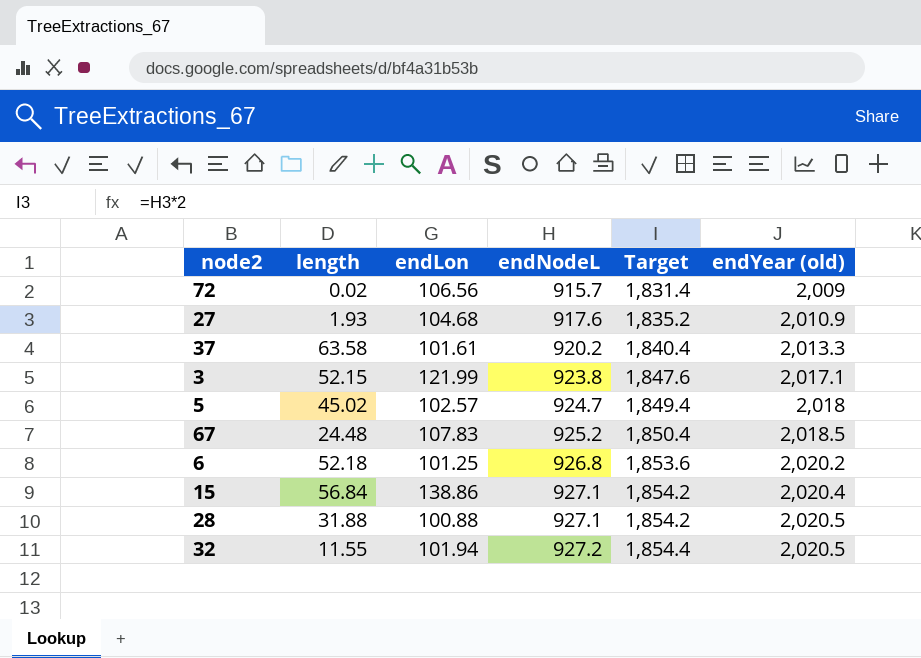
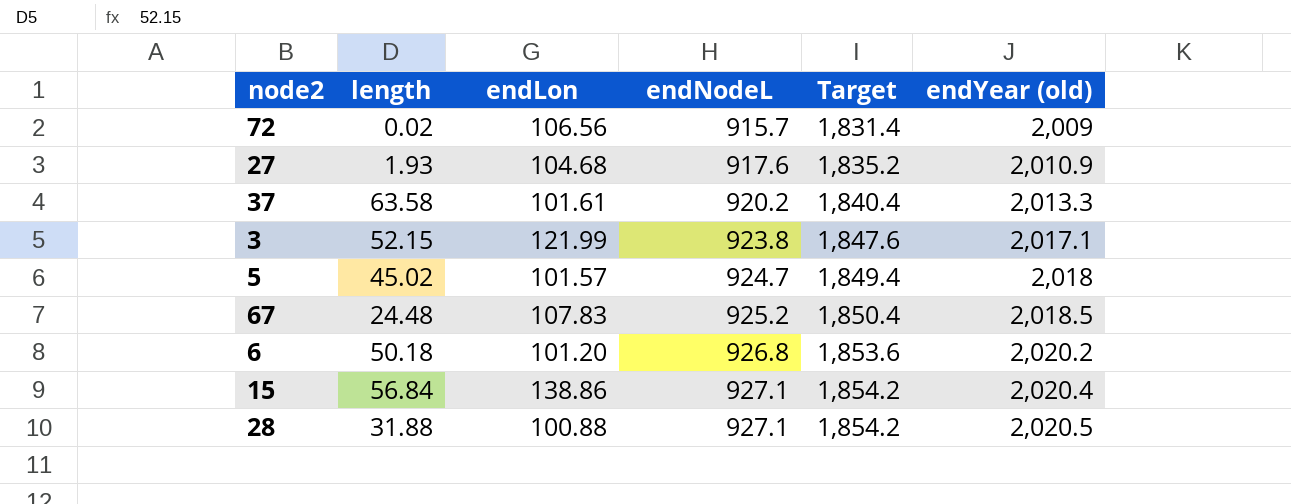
row 32: 11.55 | 101.94 | 927.2 | 1,854.4 | 2,020.5 -> none
5 | endLon: 102.57 -> 101.57
6 | length: 52.18 -> 50.18
6 | endLon: 101.25 -> 101.20

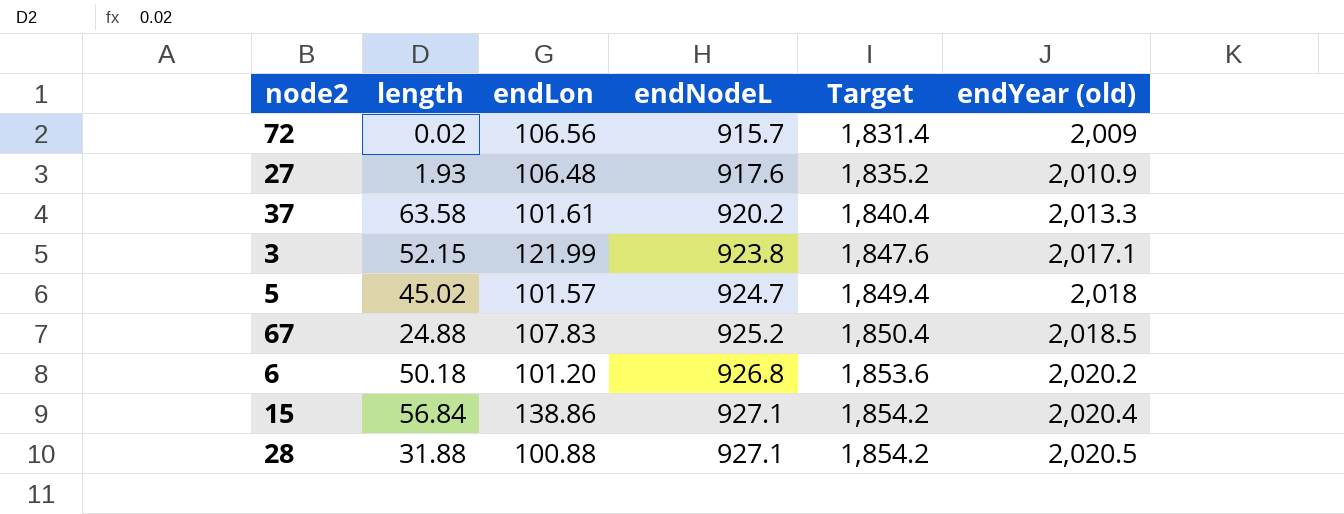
27 | endLon: 104.68 -> 106.48
67 | length: 24.48 -> 24.88

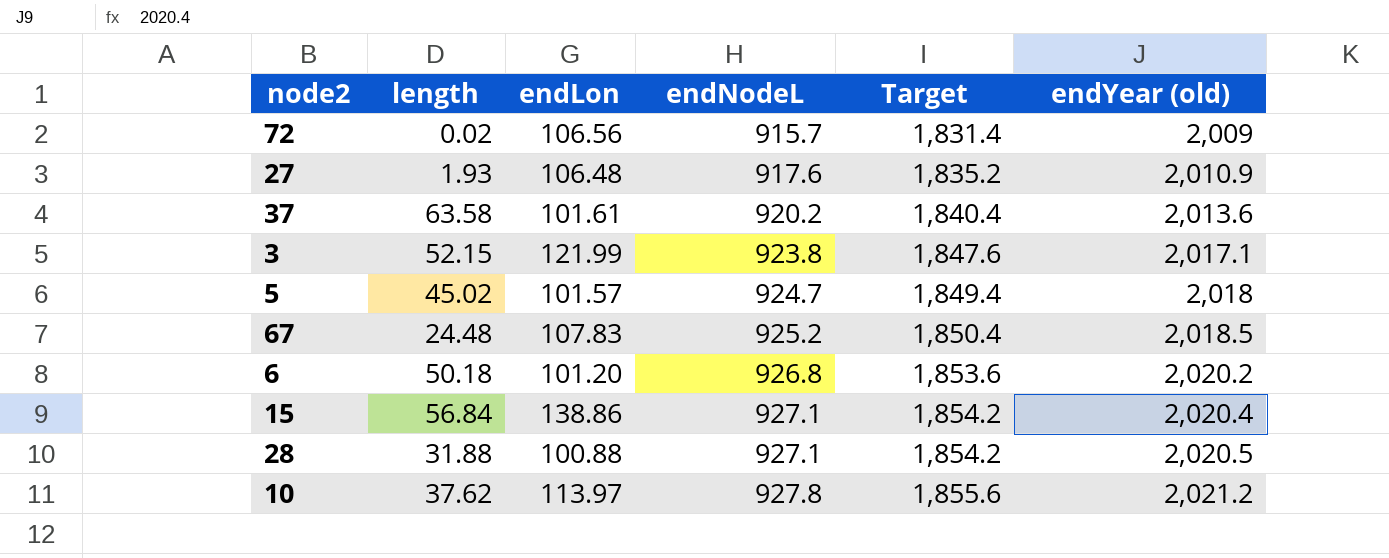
37 | endYear (old): 2,013.3 -> 2,013.6
67 | length: 24.88 -> 24.48
row 10: none -> 37.62 | 113.97 | 927.8 | 1,855.6 | 2,021.2

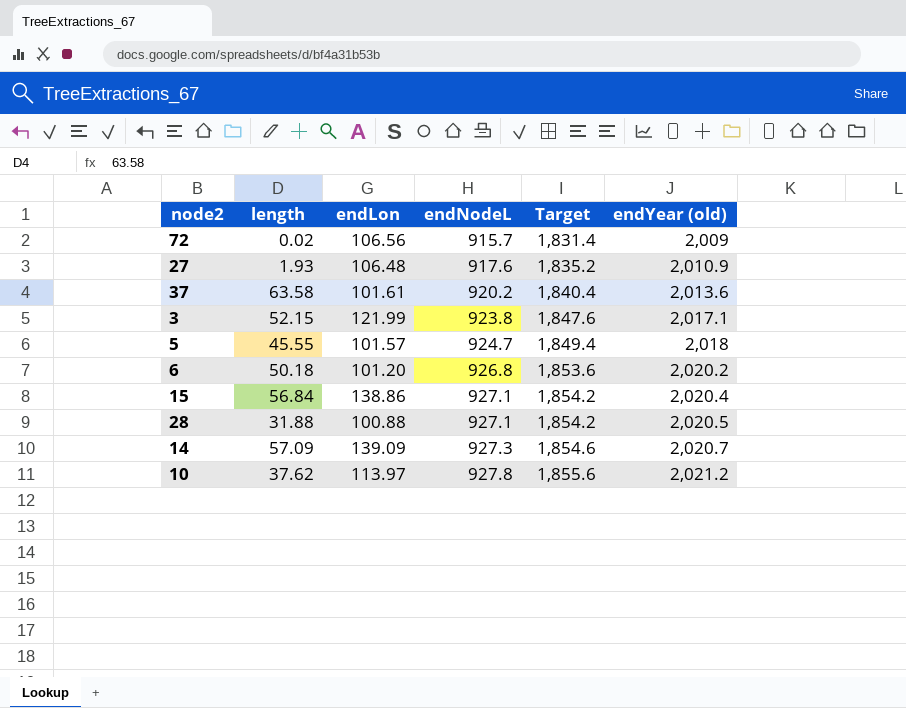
row 67: 24.48 | 107.83 | 925.2 | 1,850.4 | 2,018.5 -> none
5 | length: 45.02 -> 45.55
row 14: none -> 57.09 | 139.09 | 927.3 | 1,854.6 | 2,020.7

